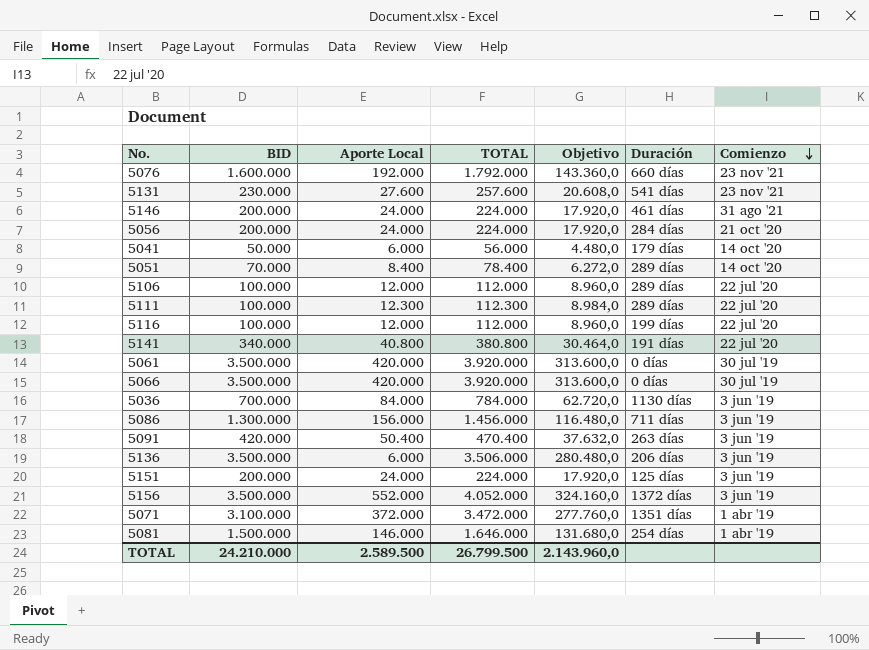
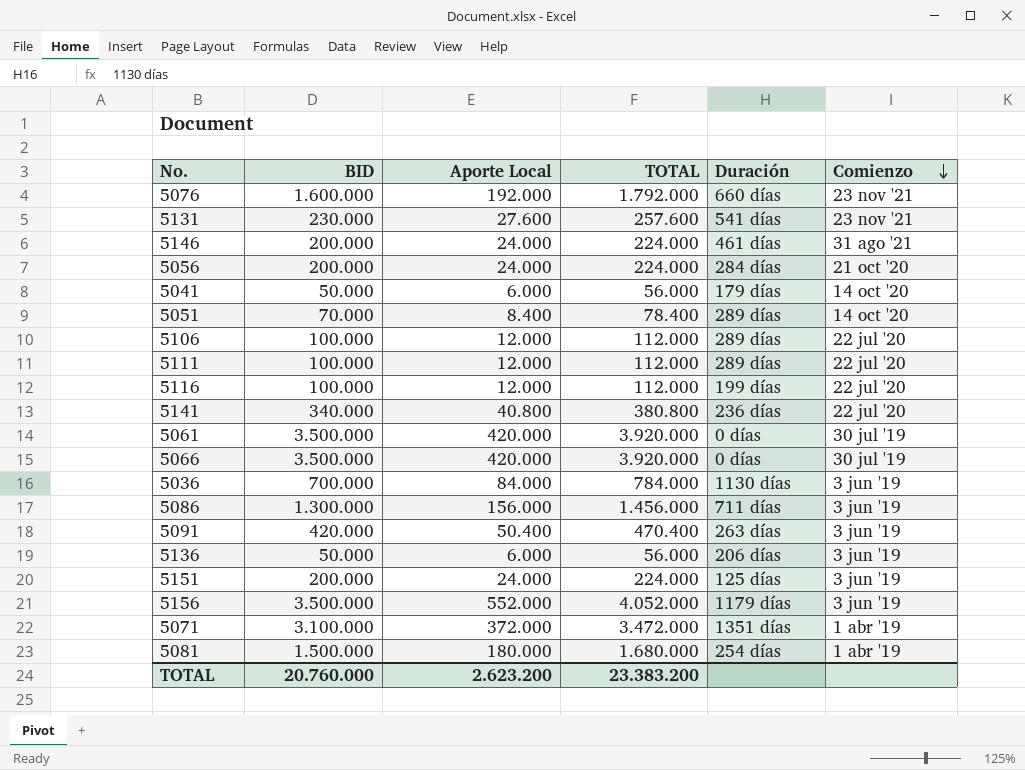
column Objetivo | formula: [TOTAL] * 0,08 -> none
5111 | Aporte Local: 12.300 -> 12.000
5111 | TOTAL: 112.300 -> 112.000
5141 | Duración: 191 días -> 236 días
5136 | BID: 3.500.000 -> 50.000
5136 | TOTAL: 3.506.000 -> 56.000
5156 | Duración: 1372 días -> 1179 días
5081 | Aporte Local: 146.000 -> 180.000
5081 | TOTAL: 1.646.000 -> 1.680.000
TOTAL | BID: 24.210.000 -> 20.760.000
TOTAL | Aporte Local: 2.589.500 -> 2.623.200
TOTAL | TOTAL: 26.799.500 -> 23.383.200

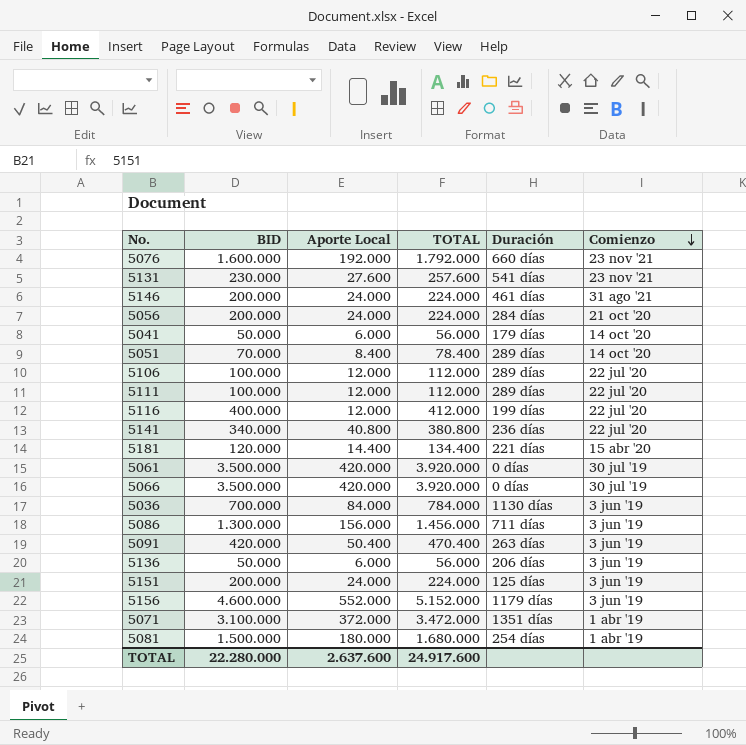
5116 | BID: 100.000 -> 400.000
5116 | TOTAL: 112.000 -> 412.000
row 5181: none -> 120.000 | 14.400 | 134.400 | 221 días | 15 abr '20
5156 | BID: 3.500.000 -> 4.600.000
5156 | TOTAL: 4.052.000 -> 5.152.000
TOTAL | BID: 20.760.000 -> 22.280.000
TOTAL | Aporte Local: 2.623.200 -> 2.637.600
TOTAL | TOTAL: 23.383.200 -> 24.917.600

